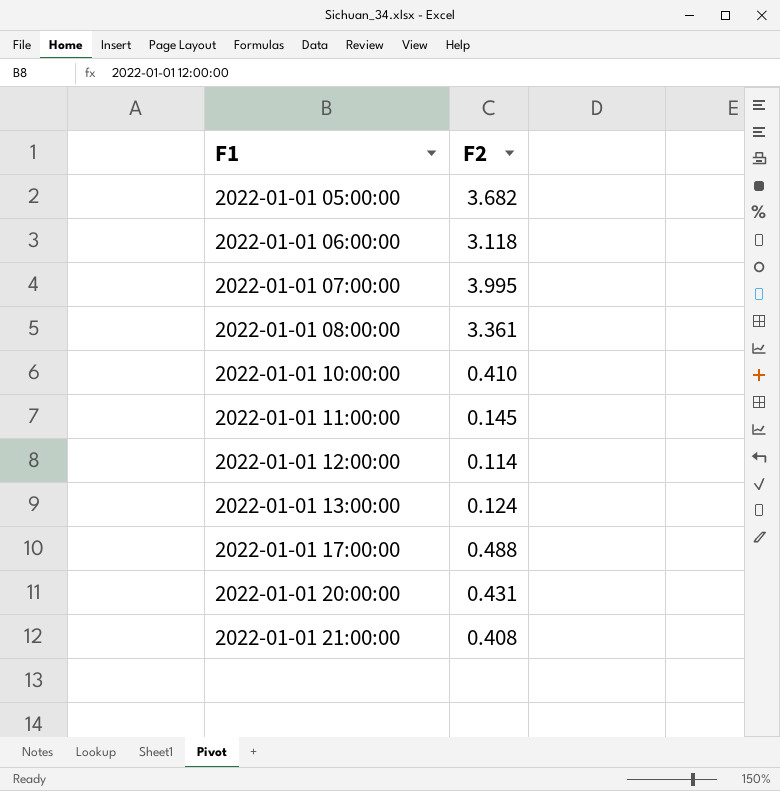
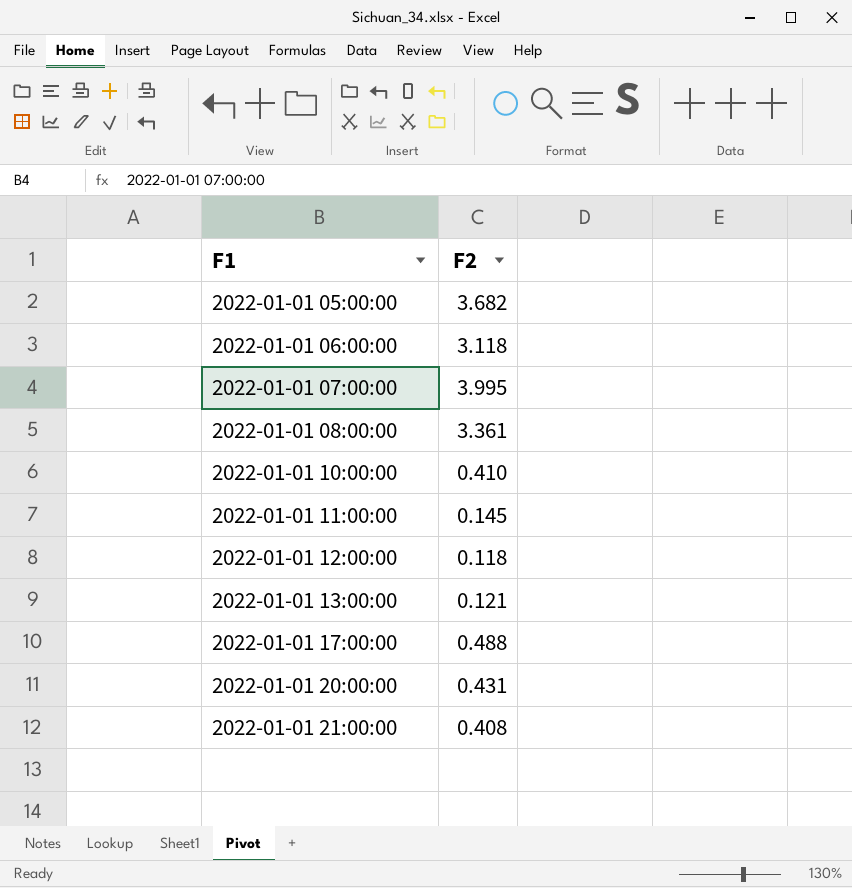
2022-01-01 12:00:00 | F2: 0.114 -> 0.118
2022-01-01 13:00:00 | F2: 0.124 -> 0.121

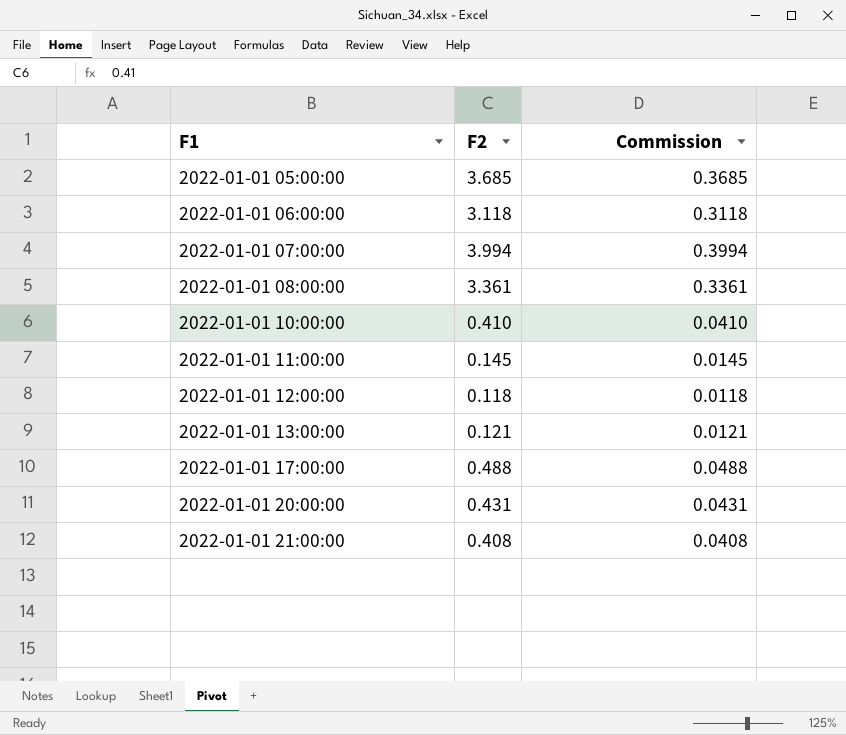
column Commission | formula: none -> [F2] * 0.1
2022-01-01 05:00:00 | F2: 3.682 -> 3.685
2022-01-01 07:00:00 | F2: 3.995 -> 3.994

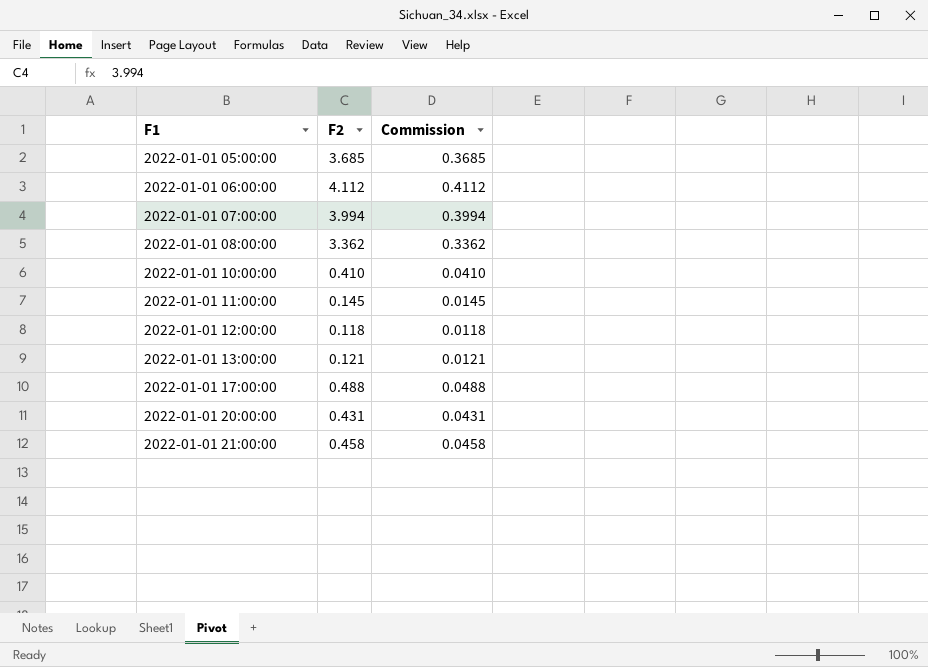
2022-01-01 06:00:00 | F2: 3.118 -> 4.112
2022-01-01 06:00:00 | Commission: 0.3118 -> 0.4112
2022-01-01 08:00:00 | F2: 3.361 -> 3.362
2022-01-01 08:00:00 | Commission: 0.3361 -> 0.3362
2022-01-01 21:00:00 | F2: 0.408 -> 0.458
2022-01-01 21:00:00 | Commission: 0.0408 -> 0.0458

